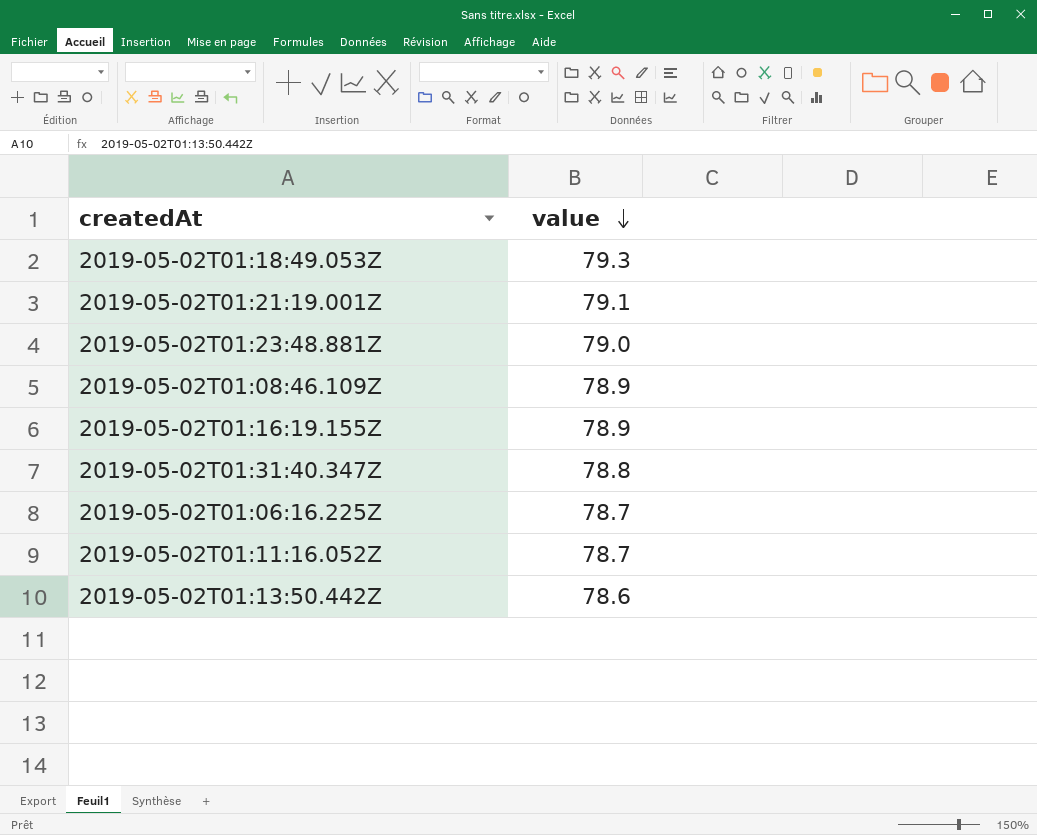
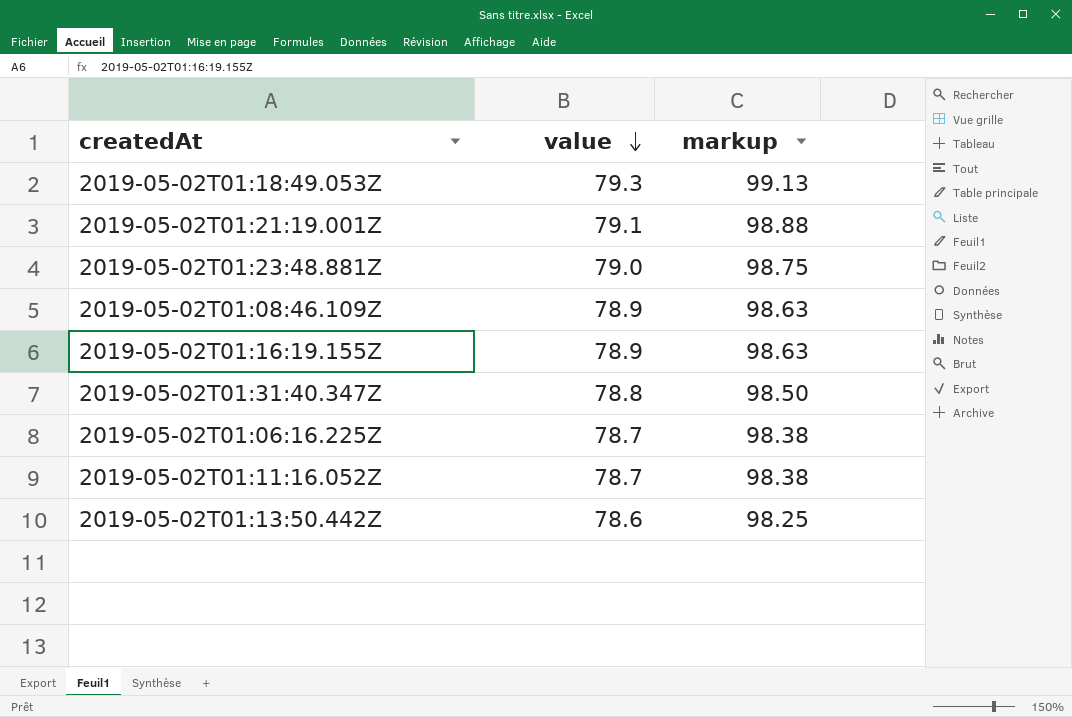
column markup | formula: none -> [value] * 1.25

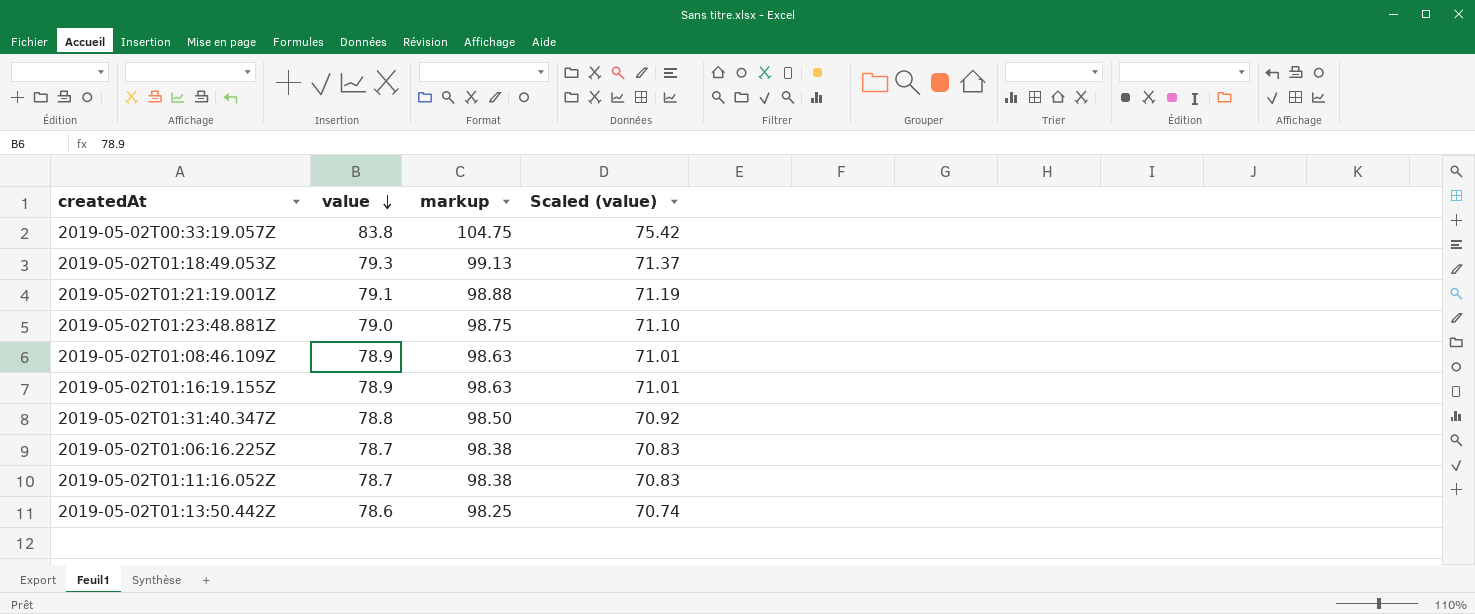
column Scaled (value) | formula: none -> [value] * 0.9
row 2019-05-02T00:33:19.057Z: none -> 83.8 | 104.75 | 75.42

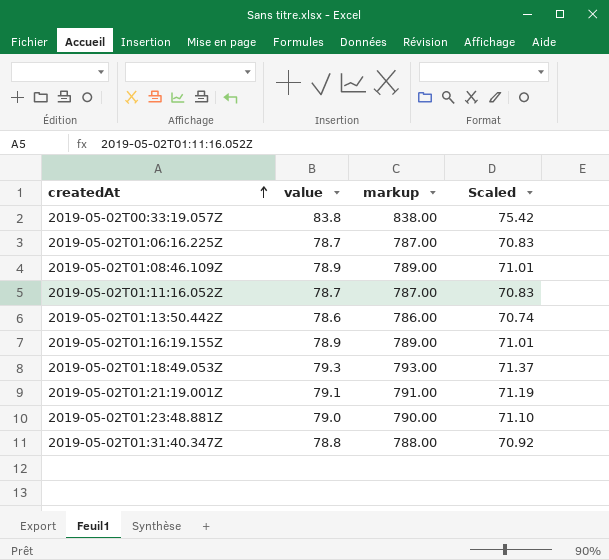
row order: value descending -> createdAt ascending
column markup | formula: [value] * 1.25 -> [value] * 10
column name: Scaled (value) -> Scaled

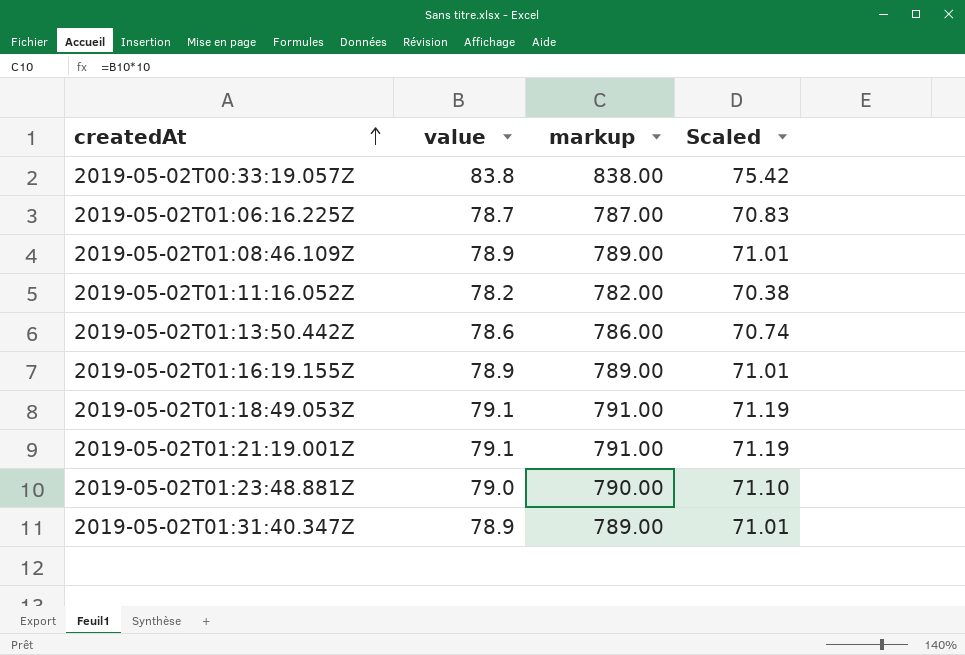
2019-05-02T01:11:16.052Z | value: 78.7 -> 78.2
2019-05-02T01:11:16.052Z | markup: 787.00 -> 782.00
2019-05-02T01:11:16.052Z | Scaled: 70.83 -> 70.38
2019-05-02T01:18:49.053Z | value: 79.3 -> 79.1
2019-05-02T01:18:49.053Z | markup: 793.00 -> 791.00
2019-05-02T01:18:49.053Z | Scaled: 71.37 -> 71.19
2019-05-02T01:31:40.347Z | value: 78.8 -> 78.9
2019-05-02T01:31:40.347Z | markup: 788.00 -> 789.00
2019-05-02T01:31:40.347Z | Scaled: 70.92 -> 71.01

